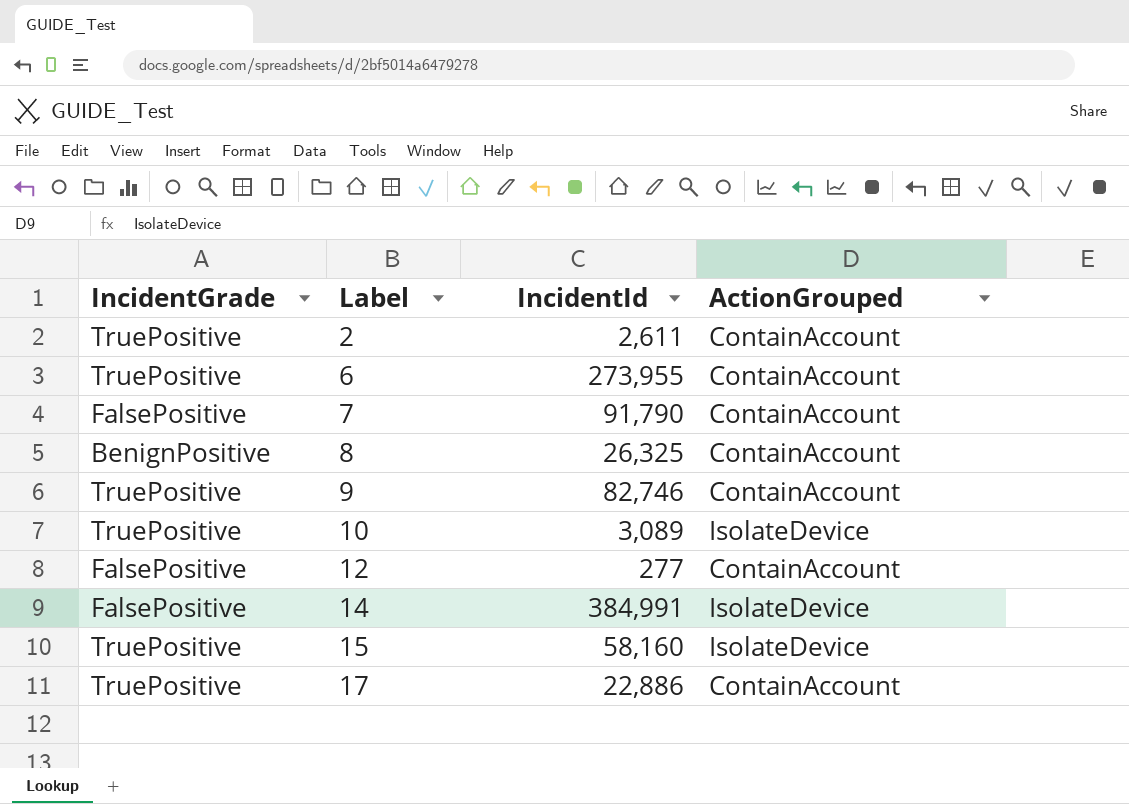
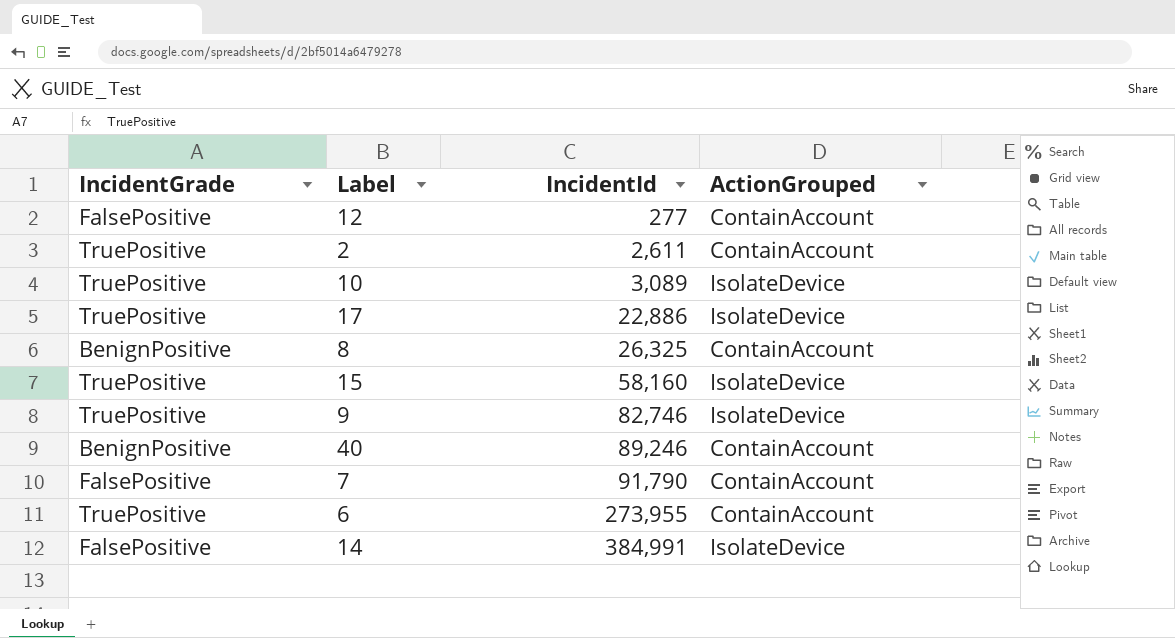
row order: Label ascending -> IncidentId ascending
17 | ActionGrouped: ContainAccount -> IsolateDevice
9 | ActionGrouped: ContainAccount -> IsolateDevice
row 40: none -> BenignPositive | 89,246 | ContainAccount

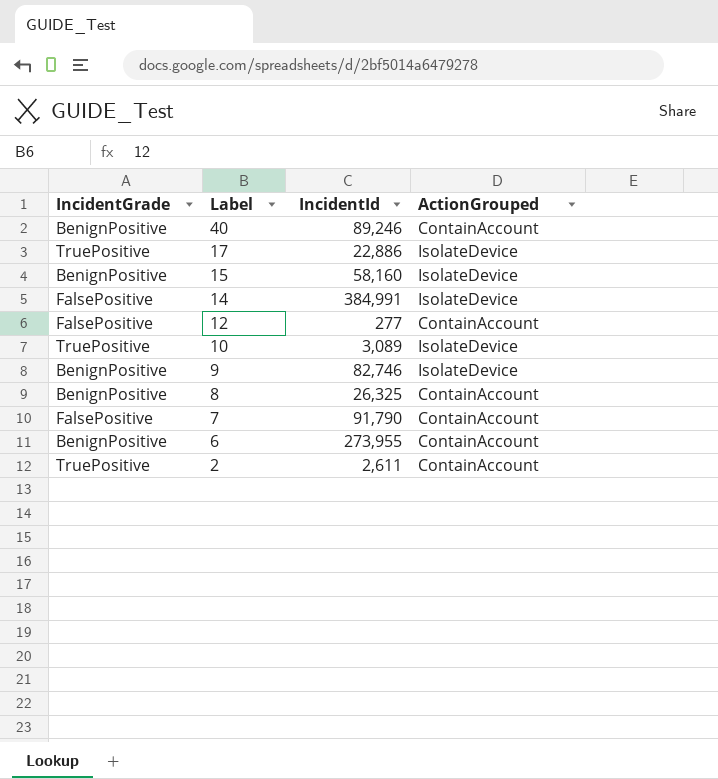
row order: IncidentId ascending -> Label descending
15 | IncidentGrade: TruePositive -> BenignPositive
9 | IncidentGrade: TruePositive -> BenignPositive
6 | IncidentGrade: TruePositive -> BenignPositive

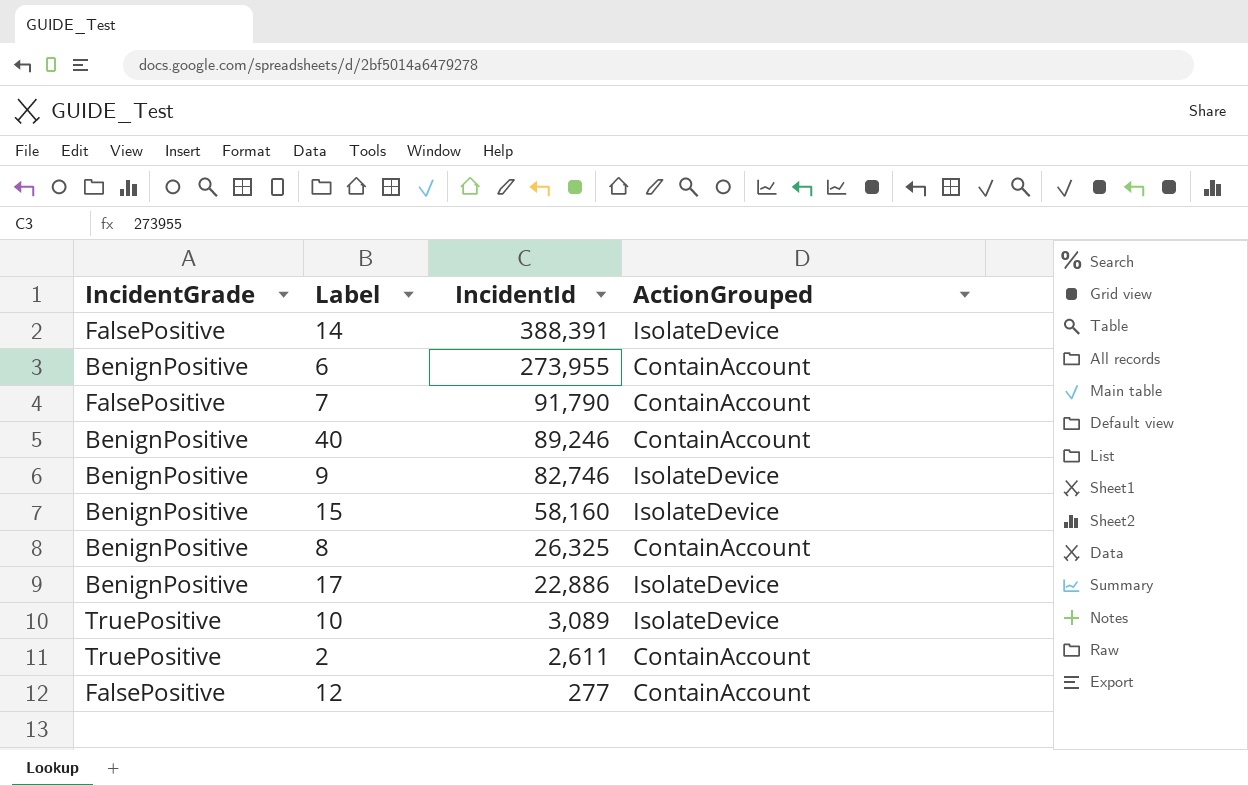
row order: Label descending -> IncidentId descending
14 | IncidentId: 384,991 -> 388,391
17 | IncidentGrade: TruePositive -> BenignPositive

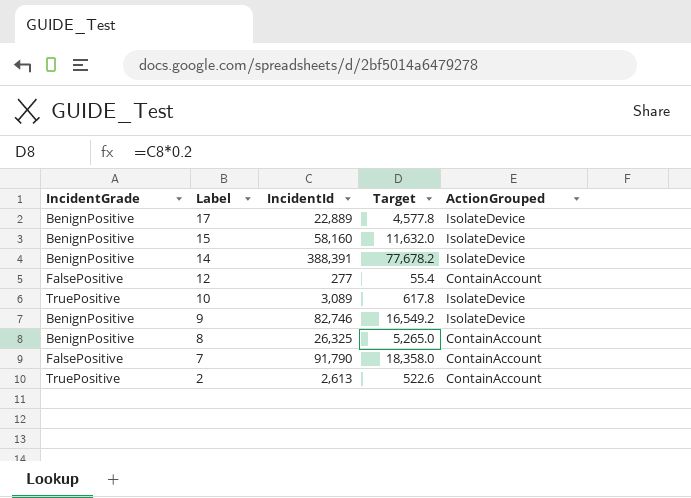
row order: IncidentId descending -> Label descending
column Target | formula: none -> [IncidentId] * 0.2
row 6: BenignPositive | 273,955 | ContainAccount -> none
row 40: BenignPositive | 89,246 | ContainAccount -> none
17 | IncidentId: 22,886 -> 22,889
14 | IncidentGrade: FalsePositive -> BenignPositive
2 | IncidentId: 2,611 -> 2,613

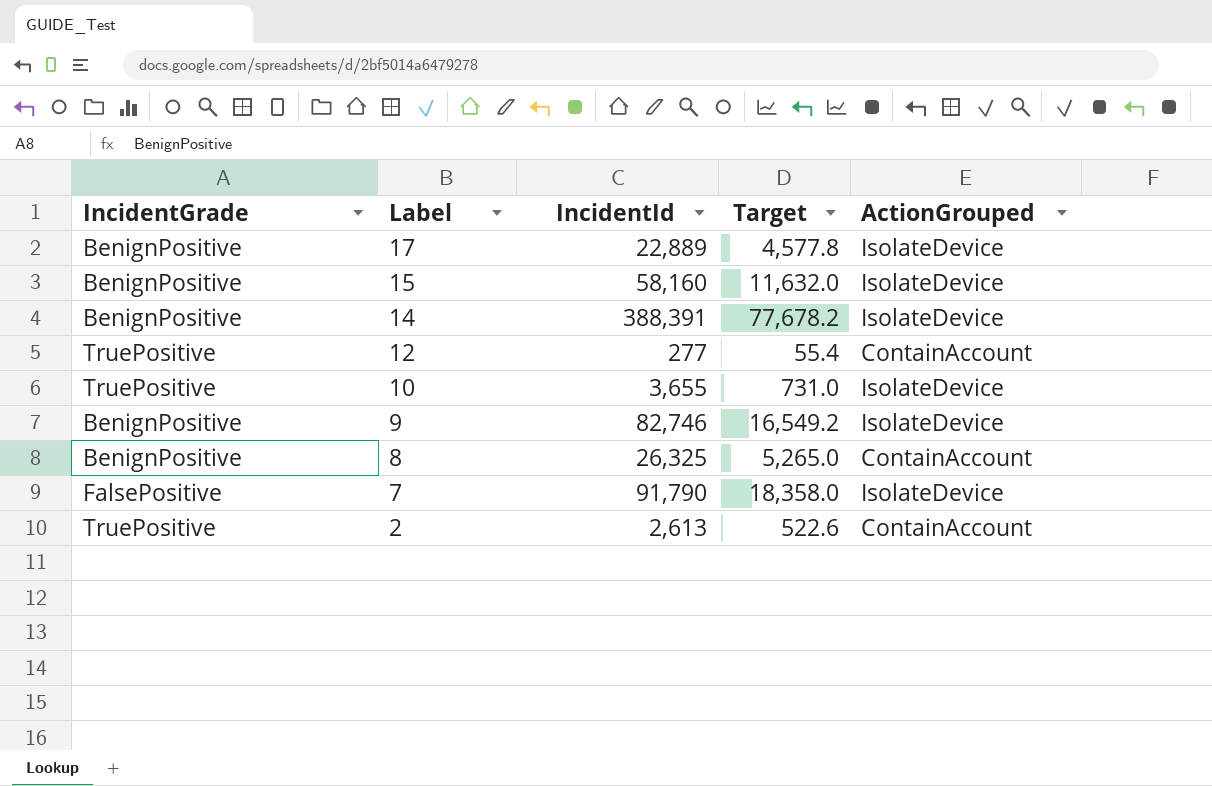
12 | IncidentGrade: FalsePositive -> TruePositive
10 | IncidentId: 3,089 -> 3,655
10 | Target: 617.8 -> 731.0
7 | ActionGrouped: ContainAccount -> IsolateDevice

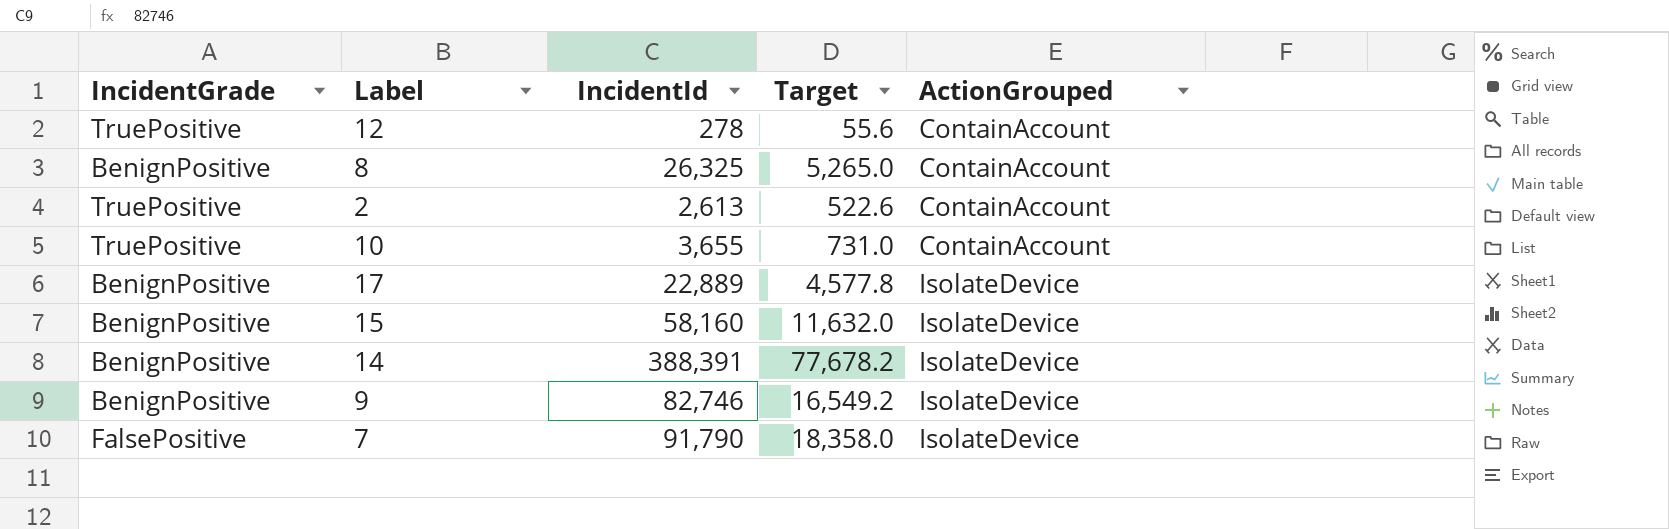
row order: Label descending -> ActionGrouped ascending
12 | IncidentId: 277 -> 278
12 | Target: 55.4 -> 55.6
10 | ActionGrouped: IsolateDevice -> ContainAccount

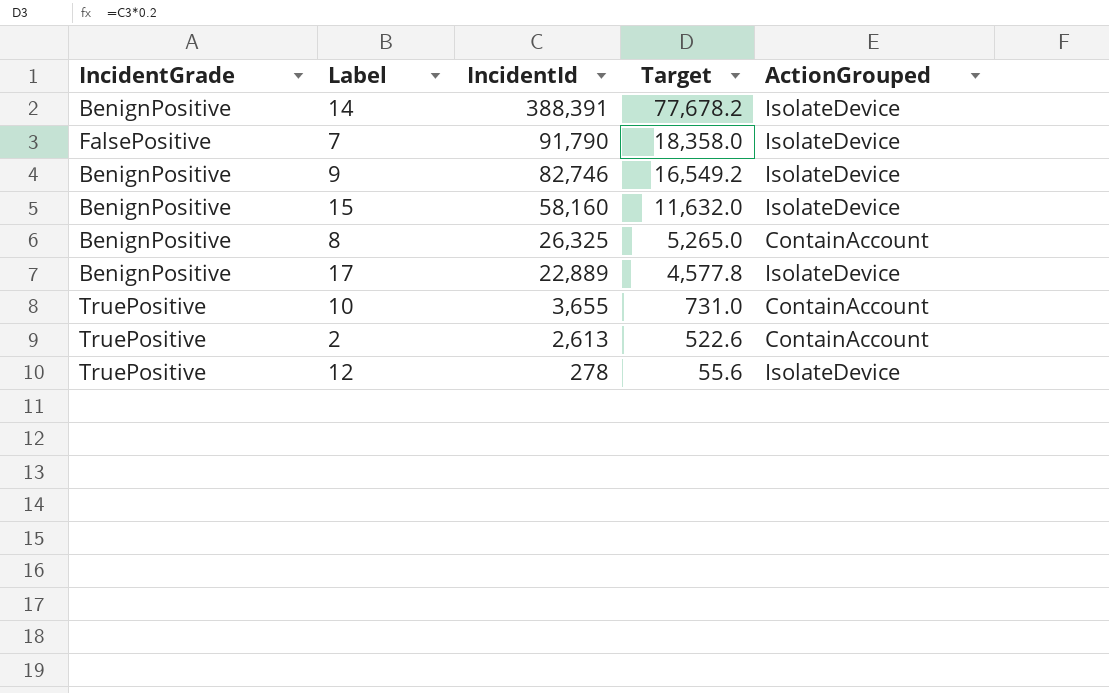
row order: ActionGrouped ascending -> IncidentId descending
12 | ActionGrouped: ContainAccount -> IsolateDevice

